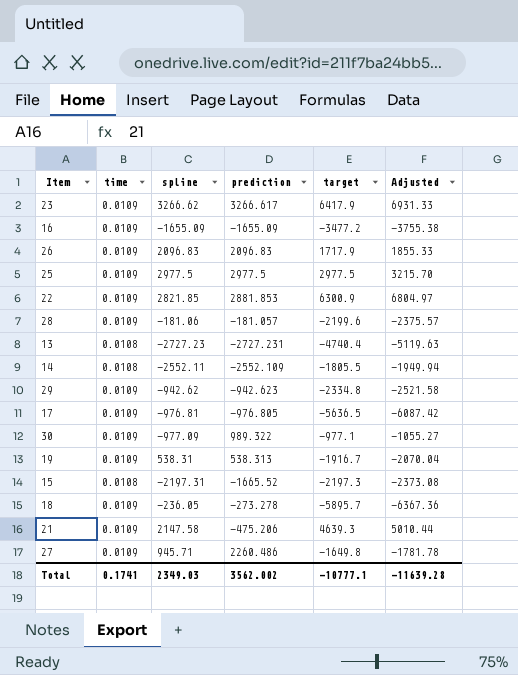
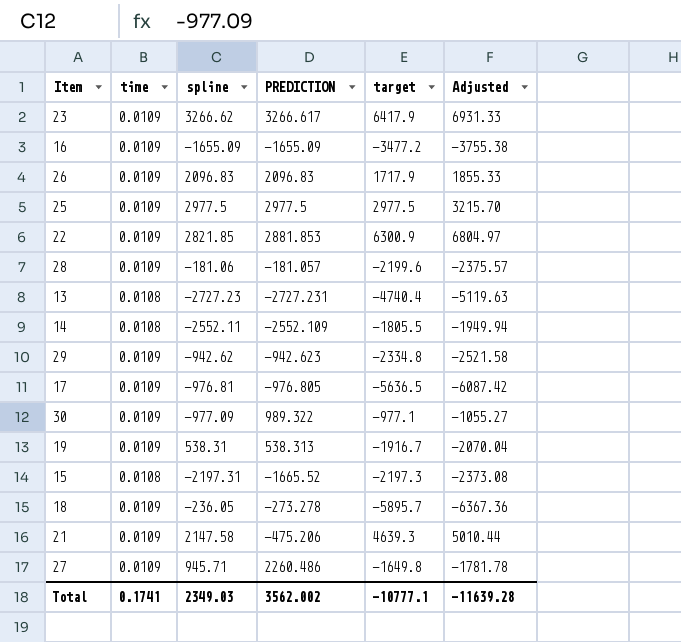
column name: prediction -> PREDICTION

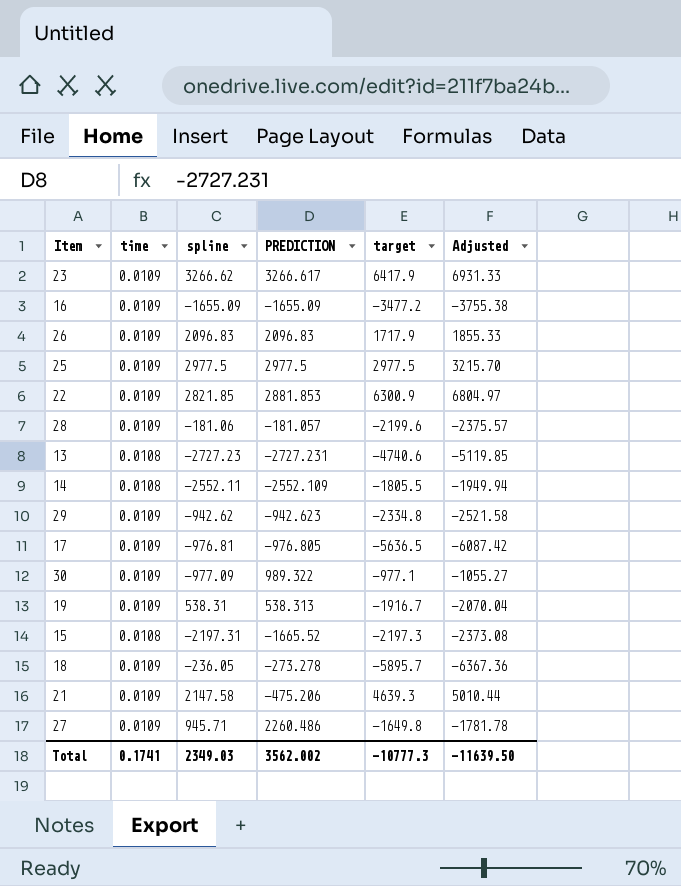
13 | target: -4740.4 -> -4740.6
13 | Adjusted: -5119.63 -> -5119.85
Total | target: -10777.1 -> -10777.3
Total | Adjusted: -11639.28 -> -11639.50

